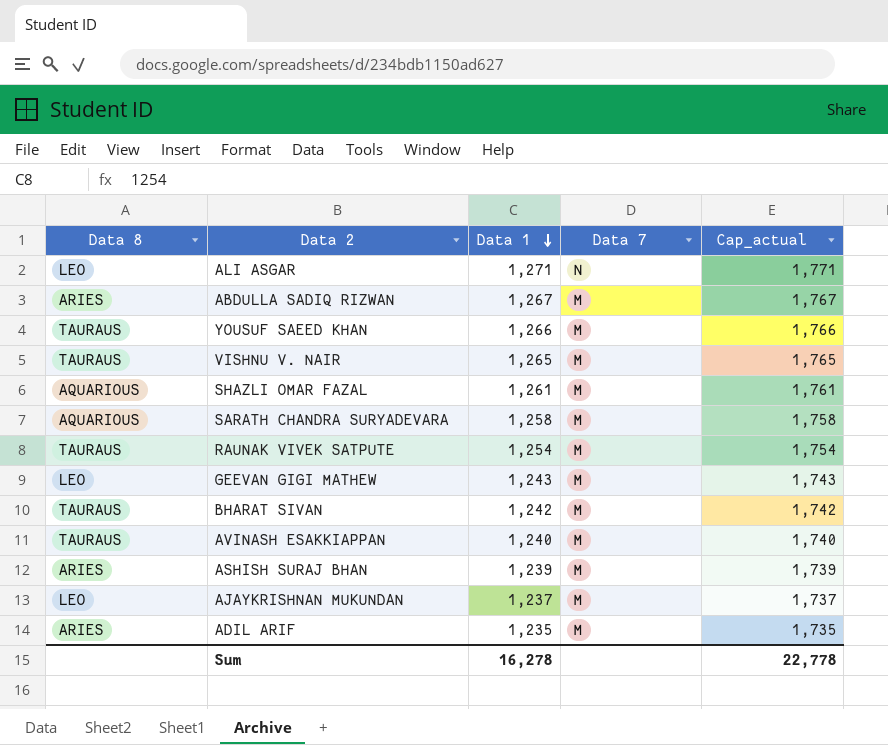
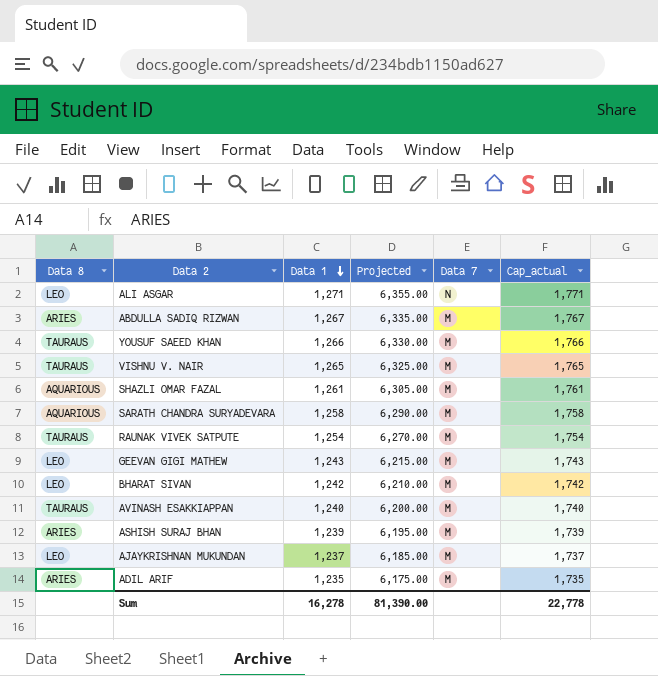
column Projected | formula: none -> [Data 1] * 5
BHARAT SIVAN | Data 8: TAURAUS -> LEO

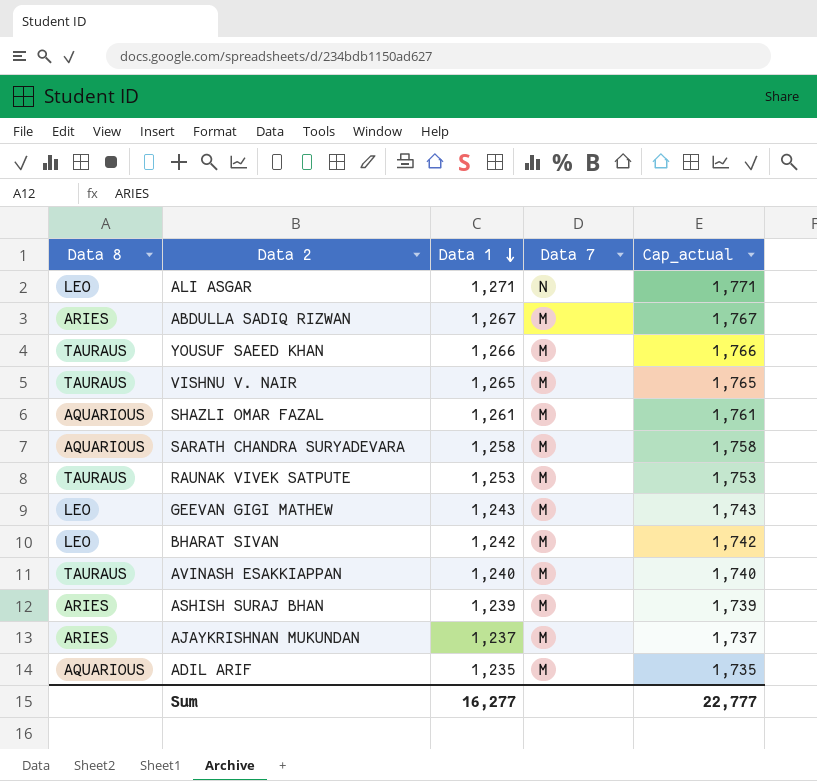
column Projected | formula: [Data 1] * 5 -> none
RAUNAK VIVEK SATPUTE | Data 1: 1,254 -> 1,253
RAUNAK VIVEK SATPUTE | Cap_actual: 1,754 -> 1,753
AJAYKRISHNAN MUKUNDAN | Data 8: LEO -> ARIES
ADIL ARIF | Data 8: ARIES -> AQUARIOUS
Sum | Data 1: 16,278 -> 16,277
Sum | Cap_actual: 22,778 -> 22,777

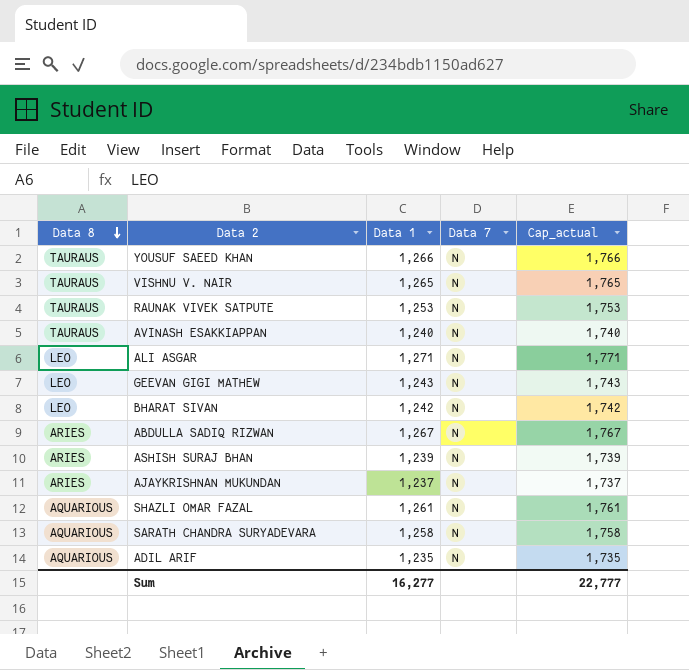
row order: Data 1 descending -> Data 8 descending
YOUSUF SAEED KHAN | Data 7: M -> N
VISHNU V. NAIR | Data 7: M -> N
RAUNAK VIVEK SATPUTE | Data 7: M -> N
AVINASH ESAKKIAPPAN | Data 7: M -> N
GEEVAN GIGI MATHEW | Data 7: M -> N
BHARAT SIVAN | Data 7: M -> N
ABDULLA SADIQ RIZWAN | Data 7: M -> N
ASHISH SURAJ BHAN | Data 7: M -> N
AJAYKRISHNAN MUKUNDAN | Data 7: M -> N
SHAZLI OMAR FAZAL | Data 7: M -> N
SARATH CHANDRA SURYADEVARA | Data 7: M -> N
ADIL ARIF | Data 7: M -> N

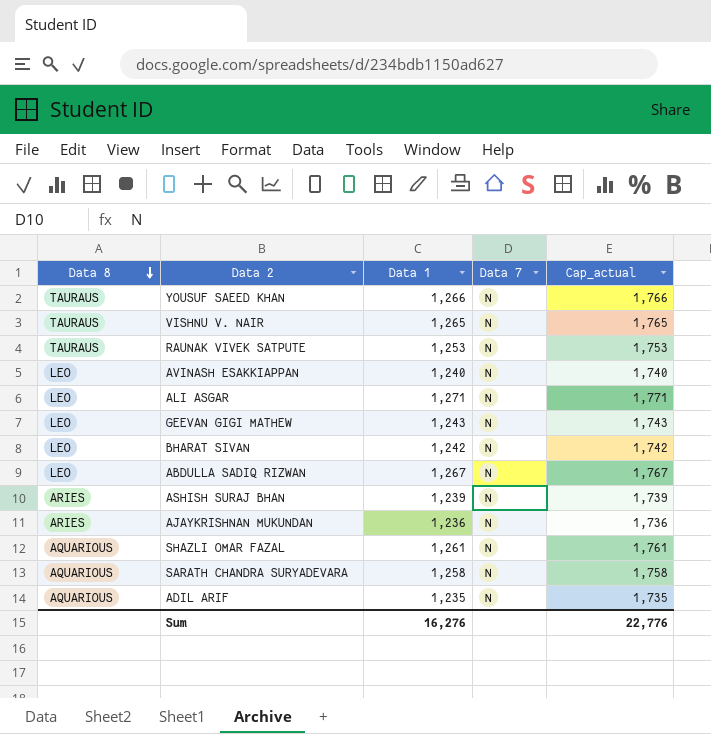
AVINASH ESAKKIAPPAN | Data 8: TAURAUS -> LEO
ABDULLA SADIQ RIZWAN | Data 8: ARIES -> LEO
AJAYKRISHNAN MUKUNDAN | Data 1: 1,237 -> 1,236
AJAYKRISHNAN MUKUNDAN | Cap_actual: 1,737 -> 1,736
Sum | Data 1: 16,277 -> 16,276
Sum | Cap_actual: 22,777 -> 22,776

